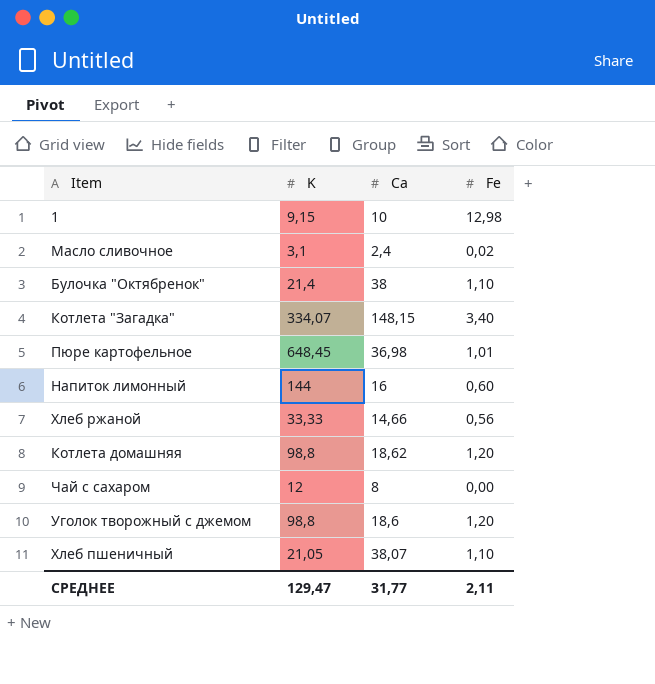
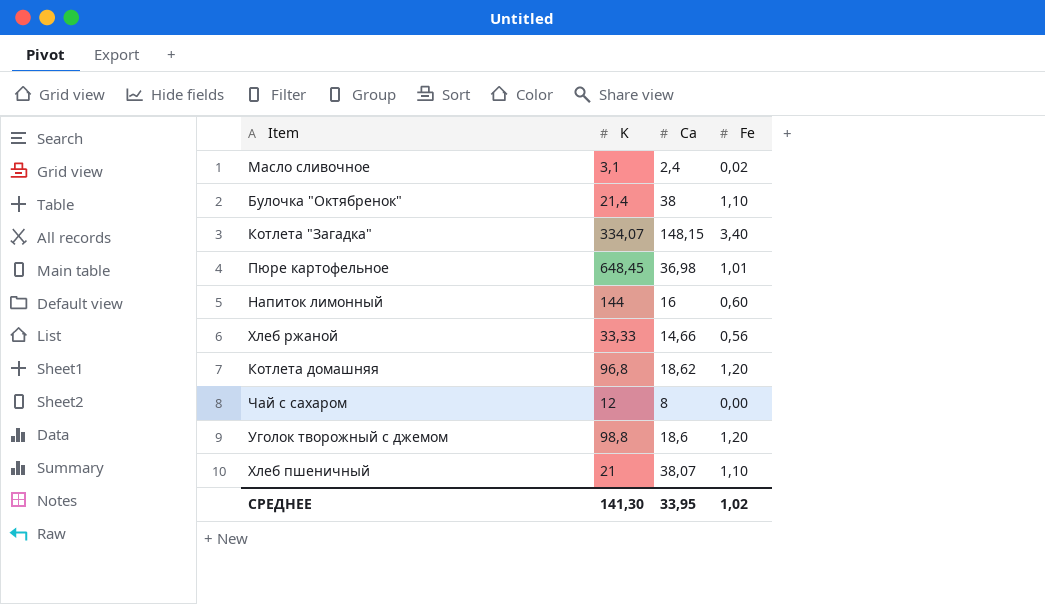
row 1: 9,15 | 10 | 12,98 -> none
Котлета домашняя | K: 98,8 -> 96,8
Хлеб пшеничный | K: 21,05 -> 21
СРЕДНЕЕ | K: 129,47 -> 141,30
СРЕДНЕЕ | Ca: 31,77 -> 33,95
СРЕДНЕЕ | Fe: 2,11 -> 1,02

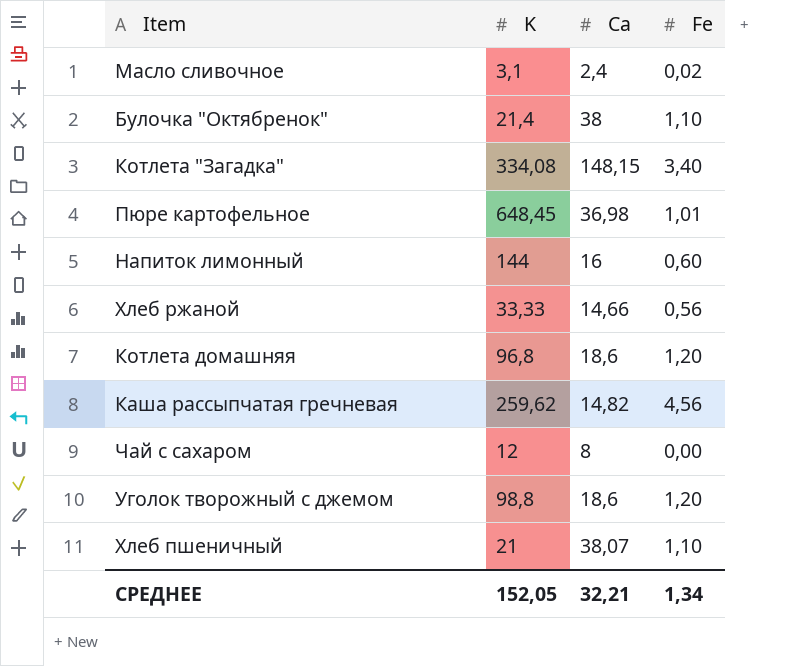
Котлета "Загадка" | K: 334,07 -> 334,08
Котлета домашняя | Ca: 18,62 -> 18,6
row Каша рассыпчатая гречневая: none -> 259,62 | 14,82 | 4,56
СРЕДНЕЕ | K: 141,30 -> 152,05
СРЕДНЕЕ | Ca: 33,95 -> 32,21
СРЕДНЕЕ | Fe: 1,02 -> 1,34

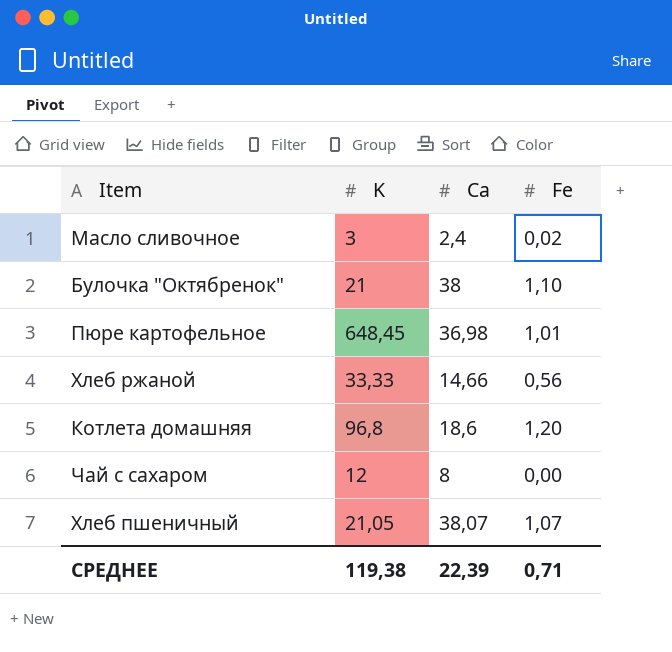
row Котлета "Загадка": 334,08 | 148,15 | 3,40 -> none
row Напиток лимонный: 144 | 16 | 0,60 -> none
row Каша рассыпчатая гречневая: 259,62 | 14,82 | 4,56 -> none
row Уголок творожный с джемом: 98,8 | 18,6 | 1,20 -> none
Масло сливочное | K: 3,1 -> 3
Булочка "Октябренок" | K: 21,4 -> 21
Хлеб пшеничный | K: 21 -> 21,05
Хлеб пшеничный | Fe: 1,10 -> 1,07
СРЕДНЕЕ | K: 152,05 -> 119,38
СРЕДНЕЕ | Ca: 32,21 -> 22,39
СРЕДНЕЕ | Fe: 1,34 -> 0,71

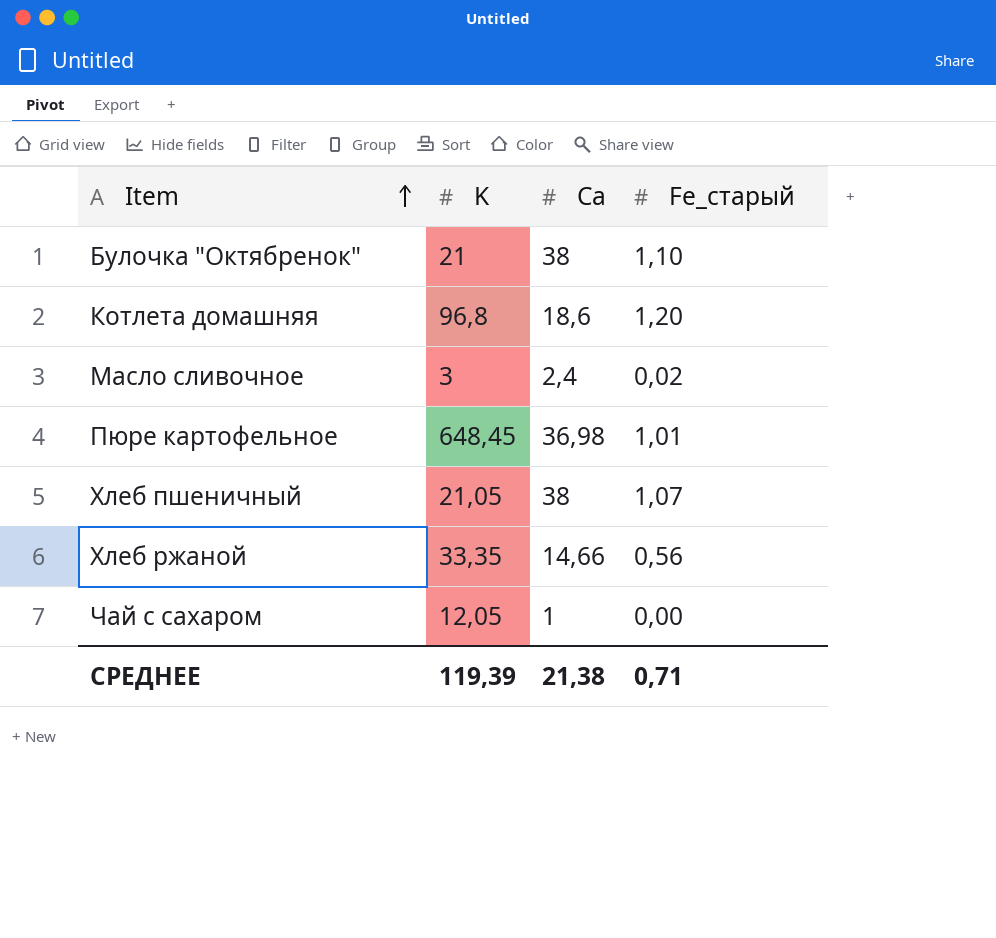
row order: none -> Item ascending
column name: Fe -> Fe_старый
Хлеб пшеничный | Ca: 38,07 -> 38
Хлеб ржаной | K: 33,33 -> 33,35
Чай с сахаром | K: 12 -> 12,05
Чай с сахаром | Ca: 8 -> 1
СРЕДНЕЕ | K: 119,38 -> 119,39
СРЕДНЕЕ | Ca: 22,39 -> 21,38

